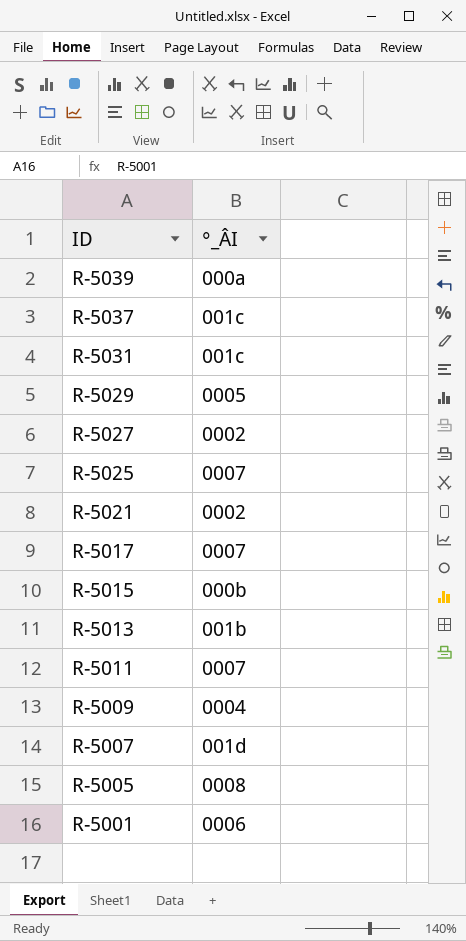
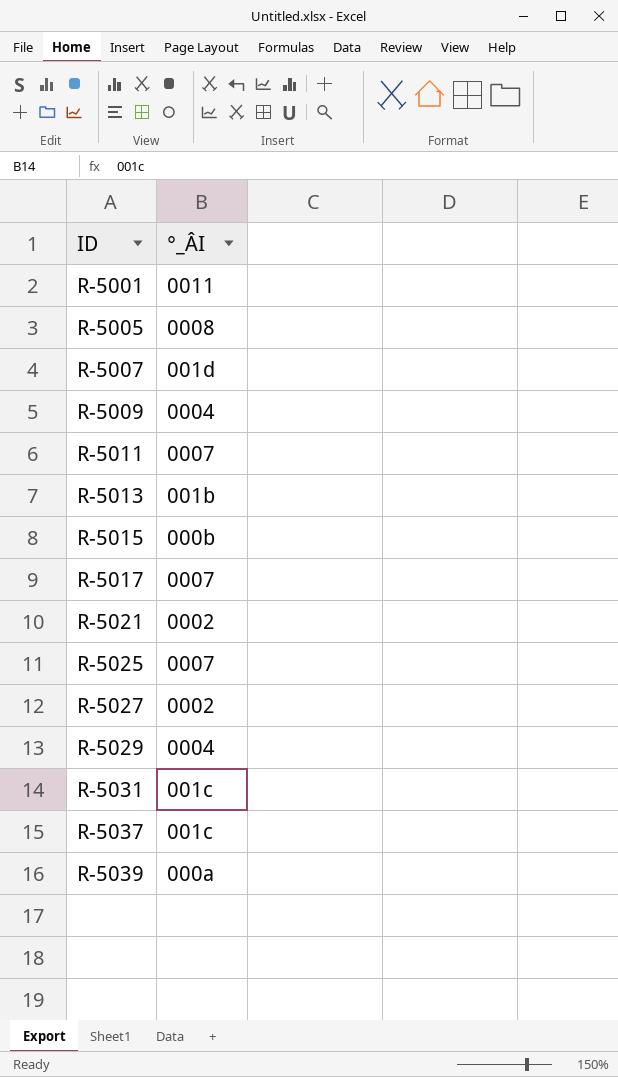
row order: ID descending -> ID ascending
R-5001 | °_ÂI: 0006 -> 0011
R-5029 | °_ÂI: 0005 -> 0004

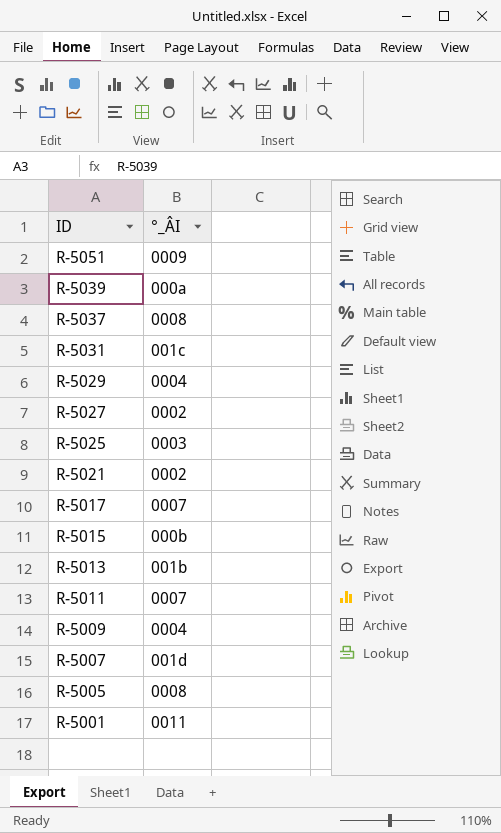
row order: ID ascending -> ID descending
row R-5051: none -> 0009
R-5037 | °_ÂI: 001c -> 0008
R-5025 | °_ÂI: 0007 -> 0003

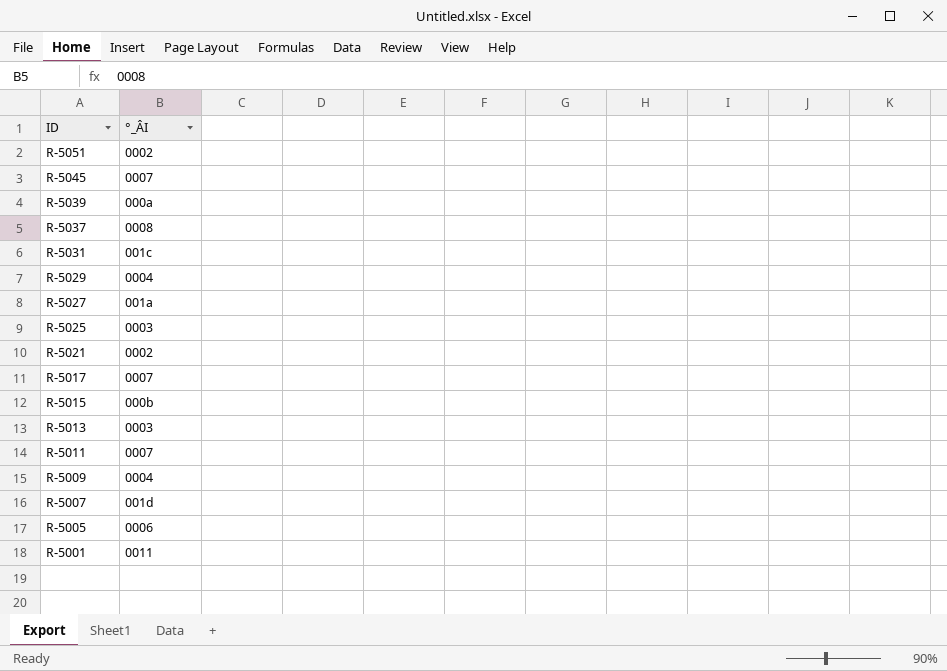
R-5051 | °_ÂI: 0009 -> 0002
row R-5045: none -> 0007
R-5027 | °_ÂI: 0002 -> 001a
R-5013 | °_ÂI: 001b -> 0003
R-5005 | °_ÂI: 0008 -> 0006

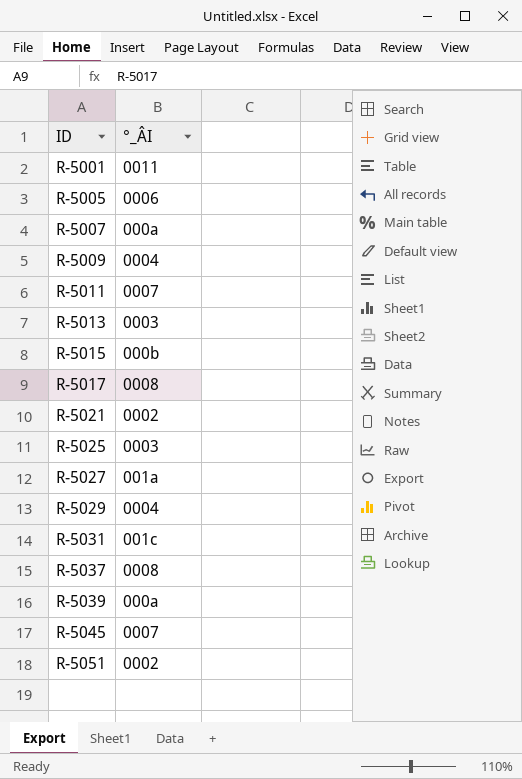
row order: ID descending -> ID ascending
R-5007 | °_ÂI: 001d -> 000a
R-5017 | °_ÂI: 0007 -> 0008

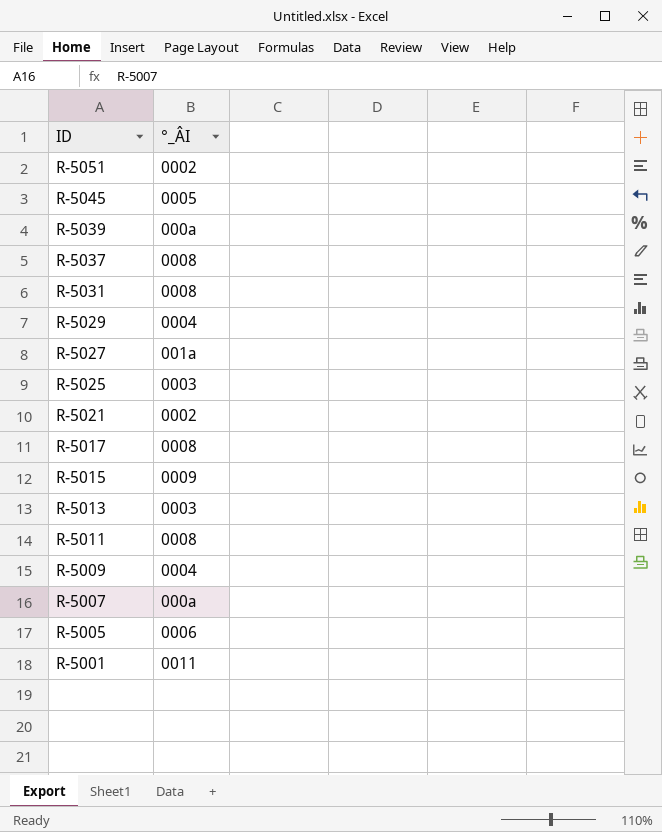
row order: ID ascending -> ID descending
R-5045 | °_ÂI: 0007 -> 0005
R-5031 | °_ÂI: 001c -> 0008
R-5015 | °_ÂI: 000b -> 0009
R-5011 | °_ÂI: 0007 -> 0008

